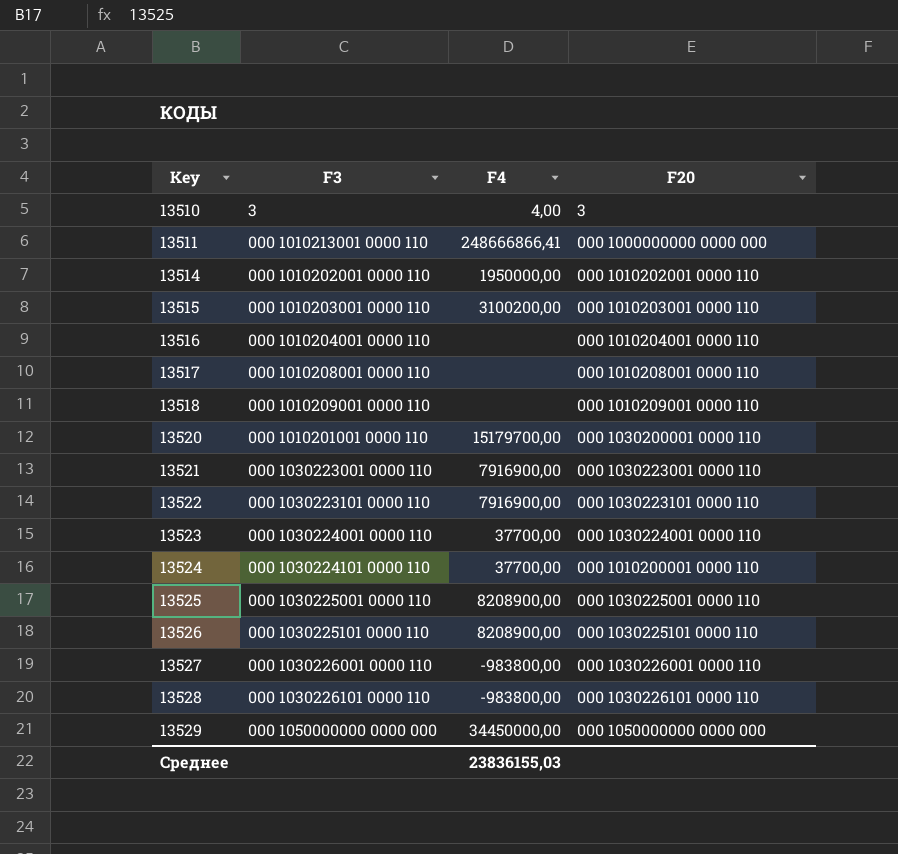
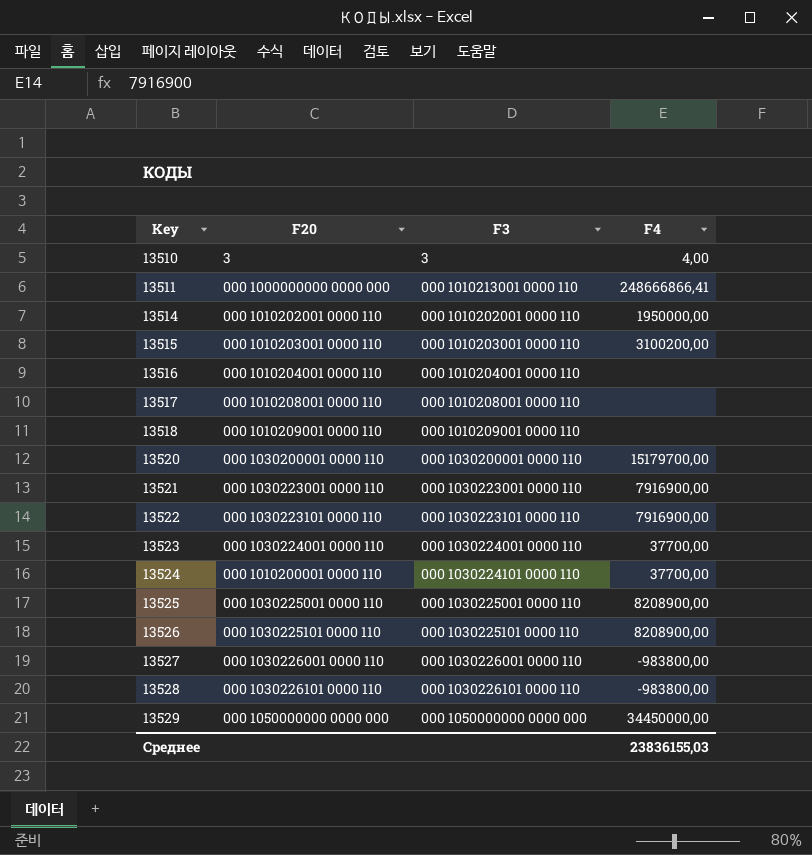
column F20 | position: 4 -> 2
13520 | F3: 000 1010201001 0000 110 -> 000 1030200001 0000 110

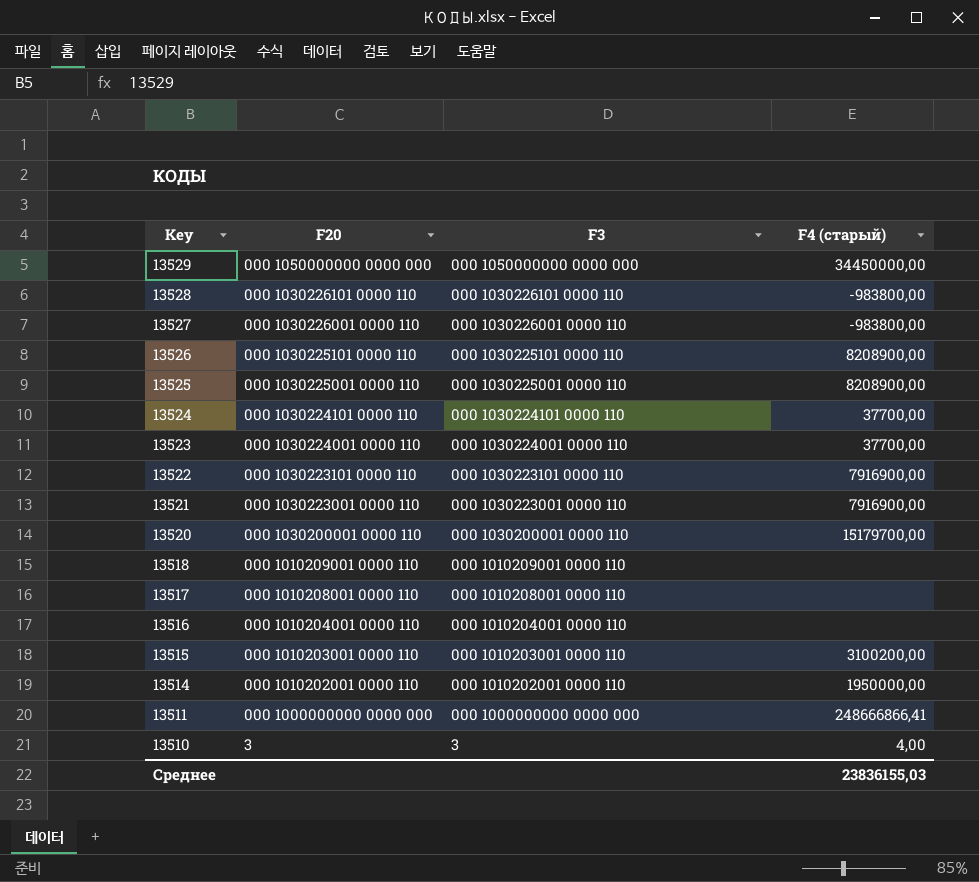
row order: Key ascending -> Key descending
column name: F4 -> F4 (старый)
13524 | F20: 000 1010200001 0000 110 -> 000 1030224101 0000 110
13511 | F3: 000 1010213001 0000 110 -> 000 1000000000 0000 000

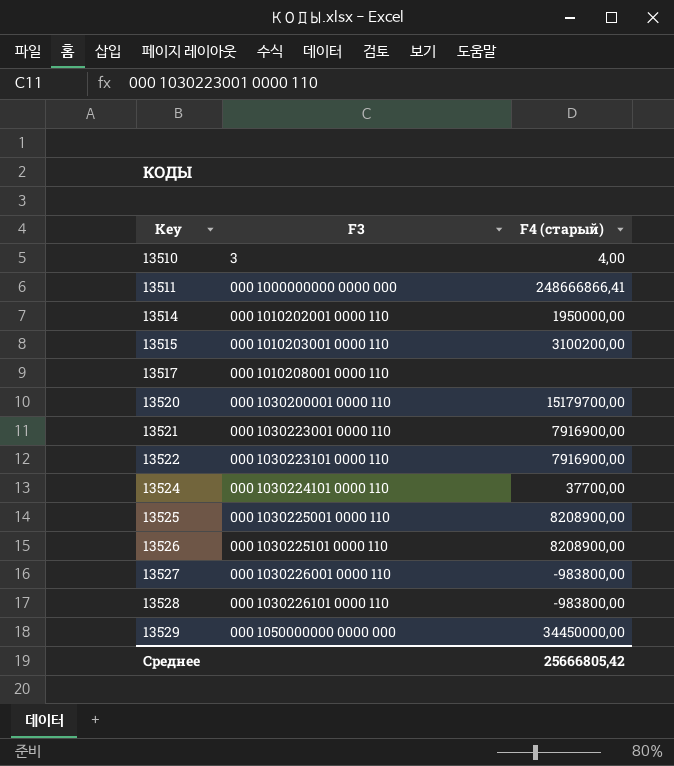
row order: Key descending -> Key ascending
column F20 | position: 2 -> none
row 13523: 000 1030224001 0000 110 | 000 1030224001 0000 110 | 37700,00 -> none
row 13518: 000 1010209001 0000 110 | 000 1010209001 0000 110 | none -> none
row 13516: 000 1010204001 0000 110 | 000 1010204001 0000 110 | none -> none
Среднее | F4 (старый): 23836155,03 -> 25666805,42

